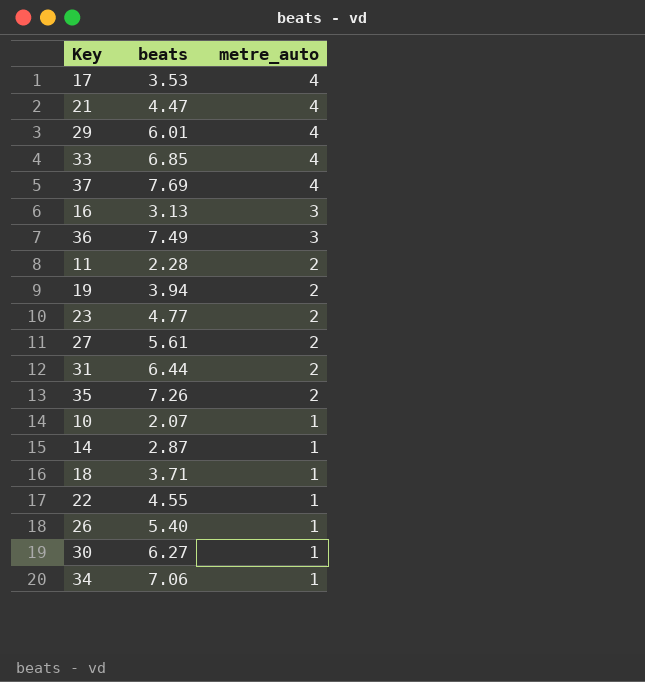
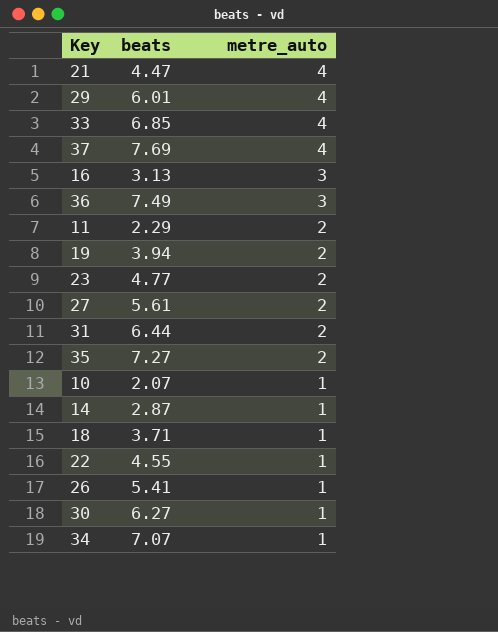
row 17: 3.53 | 4 -> none
11 | beats: 2.28 -> 2.29
35 | beats: 7.26 -> 7.27
26 | beats: 5.40 -> 5.41
34 | beats: 7.06 -> 7.07

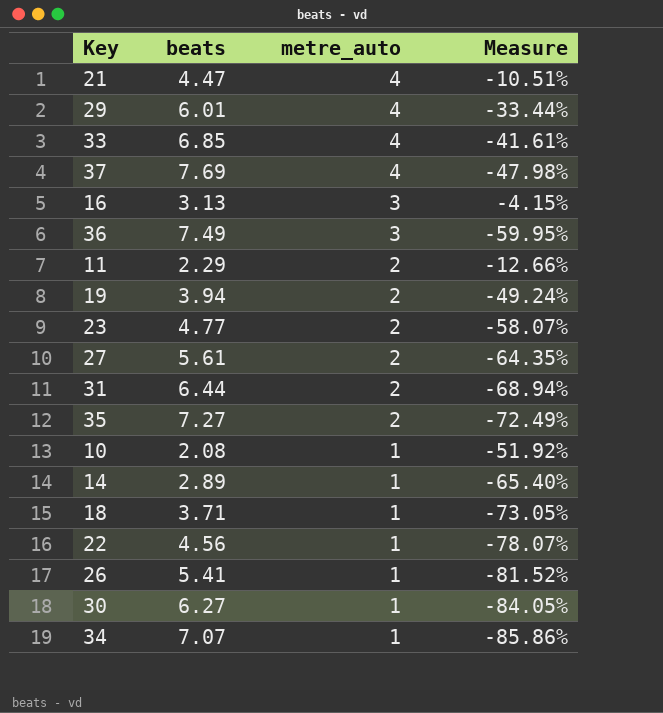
column Measure | formula: none -> ([metre_auto] - [beats]) / [beats]
10 | beats: 2.07 -> 2.08
14 | beats: 2.87 -> 2.89
22 | beats: 4.55 -> 4.56

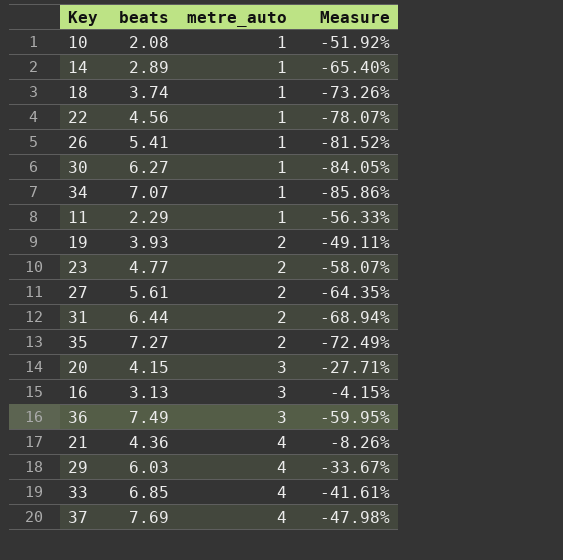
row order: metre_auto descending -> metre_auto ascending
18 | beats: 3.71 -> 3.74
18 | Measure: -73.05% -> -73.26%
11 | metre_auto: 2 -> 1
11 | Measure: -12.66% -> -56.33%
19 | beats: 3.94 -> 3.93
19 | Measure: -49.24% -> -49.11%
row 20: none -> 4.15 | 3 | -27.71%
21 | beats: 4.47 -> 4.36
21 | Measure: -10.51% -> -8.26%
29 | beats: 6.01 -> 6.03
29 | Measure: -33.44% -> -33.67%

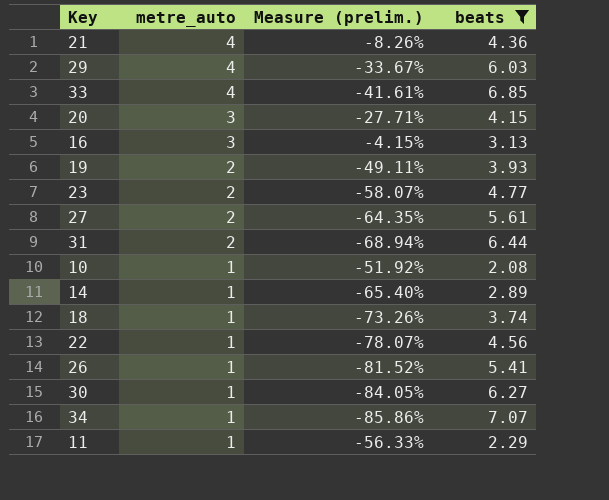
filter: none -> beats <= 7.07
row order: metre_auto ascending -> metre_auto descending
column name: Measure -> Measure (prelim.)
column beats | position: 2 -> 4

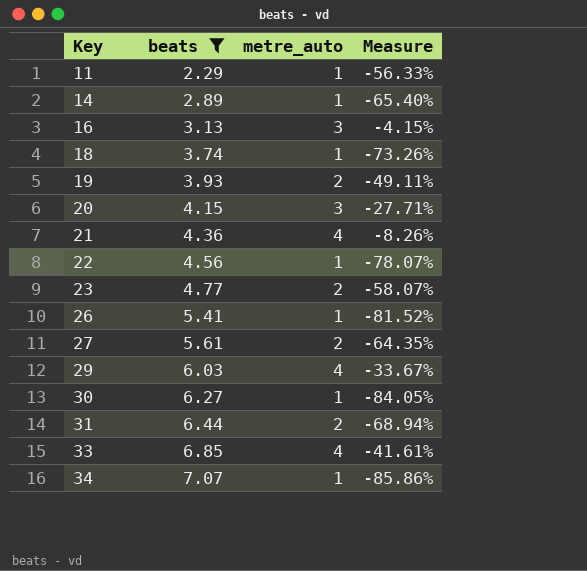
row order: metre_auto descending -> Key ascending
column beats | position: 4 -> 2
column name: Measure (prelim.) -> Measure
row 10: 1 | -51.92% | 2.08 -> none

